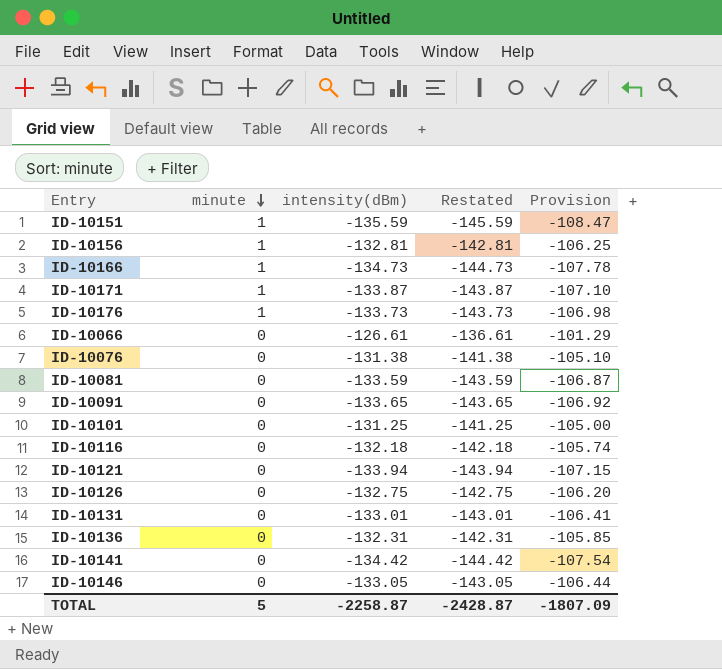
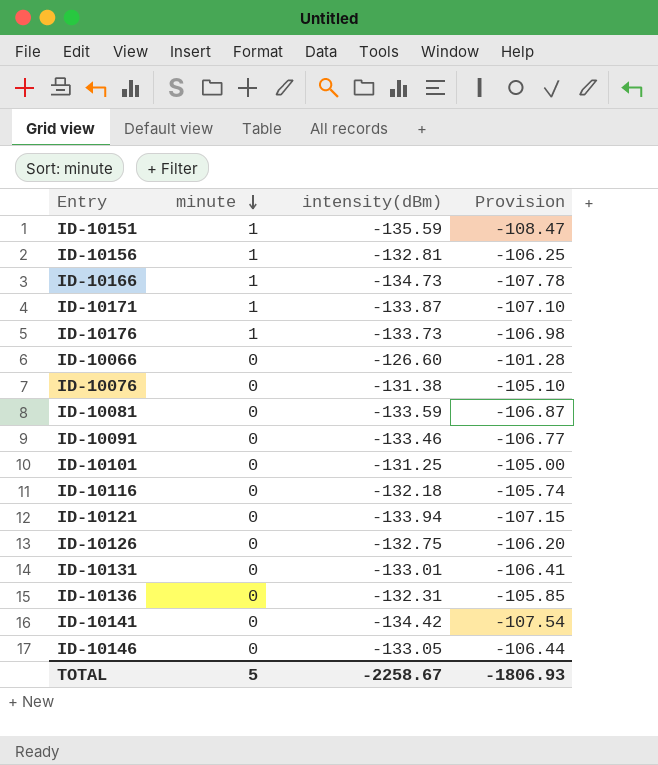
column Restated | formula: [intensity(dBm)] - 10 -> none
ID-10066 | intensity(dBm): -126.61 -> -126.60
ID-10066 | Provision: -101.29 -> -101.28
ID-10091 | intensity(dBm): -133.65 -> -133.46
ID-10091 | Provision: -106.92 -> -106.77
TOTAL | intensity(dBm): -2258.87 -> -2258.67
TOTAL | Provision: -1807.09 -> -1806.93

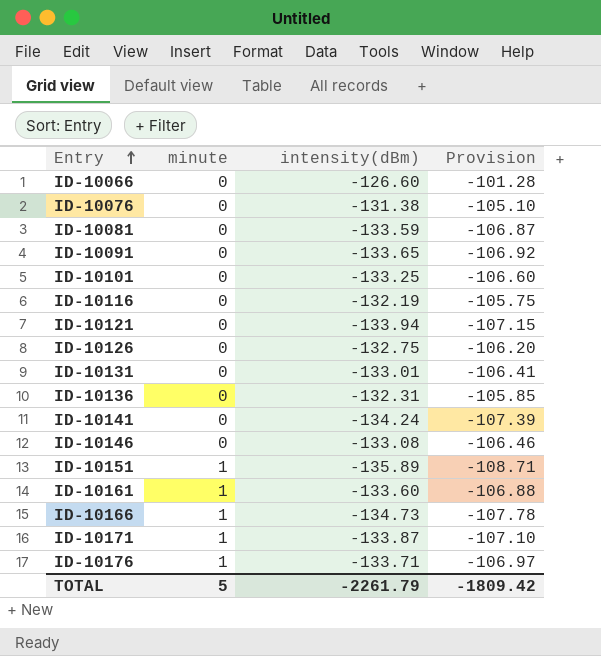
row order: minute descending -> Entry ascending
row ID-10156: 1 | -132.81 | -106.25 -> none
ID-10091 | intensity(dBm): -133.46 -> -133.65
ID-10091 | Provision: -106.77 -> -106.92
ID-10101 | intensity(dBm): -131.25 -> -133.25
ID-10101 | Provision: -105.00 -> -106.60
ID-10116 | intensity(dBm): -132.18 -> -132.19
ID-10116 | Provision: -105.74 -> -105.75
ID-10141 | intensity(dBm): -134.42 -> -134.24
ID-10141 | Provision: -107.54 -> -107.39
ID-10146 | intensity(dBm): -133.05 -> -133.08
ID-10146 | Provision: -106.44 -> -106.46
ID-10151 | intensity(dBm): -135.59 -> -135.89
ID-10151 | Provision: -108.47 -> -108.71
row ID-10161: none -> 1 | -133.60 | -106.88
ID-10176 | intensity(dBm): -133.73 -> -133.71
ID-10176 | Provision: -106.98 -> -106.97
TOTAL | intensity(dBm): -2258.67 -> -2261.79
TOTAL | Provision: -1806.93 -> -1809.42

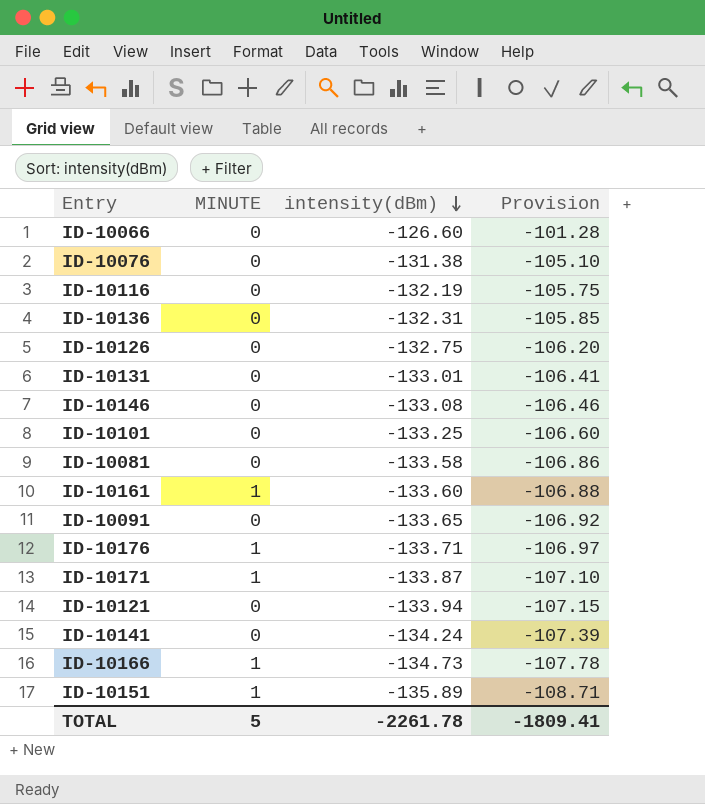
row order: Entry ascending -> intensity(dBm) descending
column name: minute -> MINUTE
ID-10081 | intensity(dBm): -133.59 -> -133.58
ID-10081 | Provision: -106.87 -> -106.86
TOTAL | intensity(dBm): -2261.79 -> -2261.78
TOTAL | Provision: -1809.42 -> -1809.41

